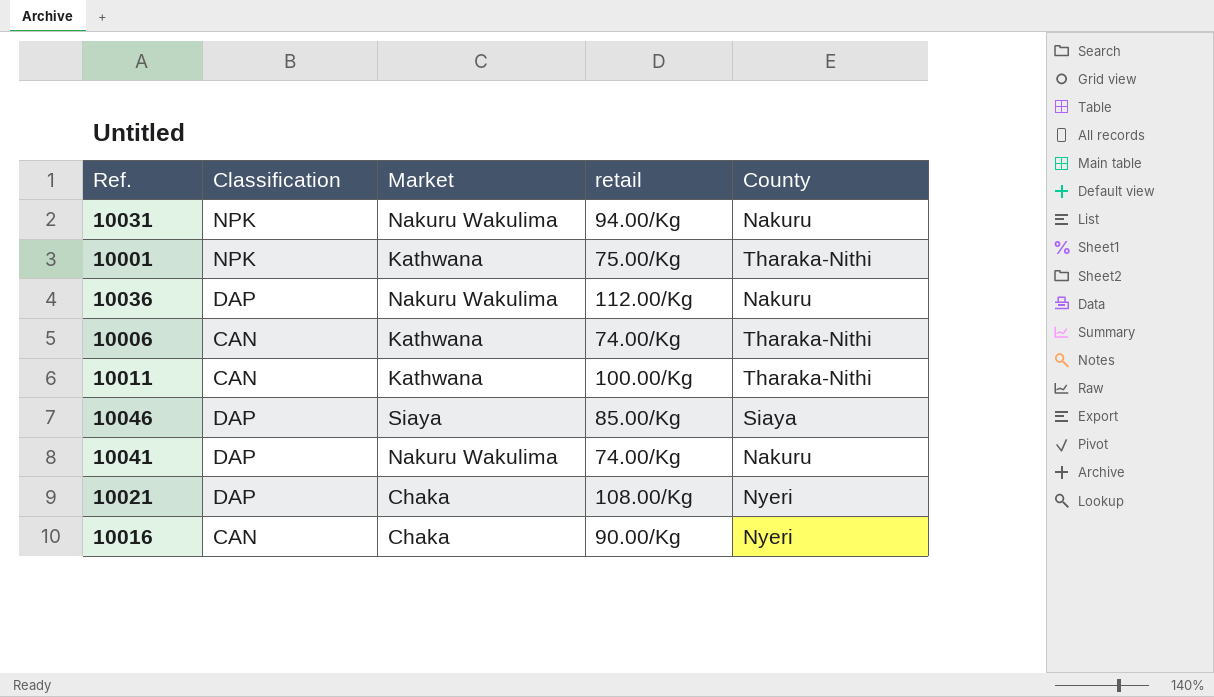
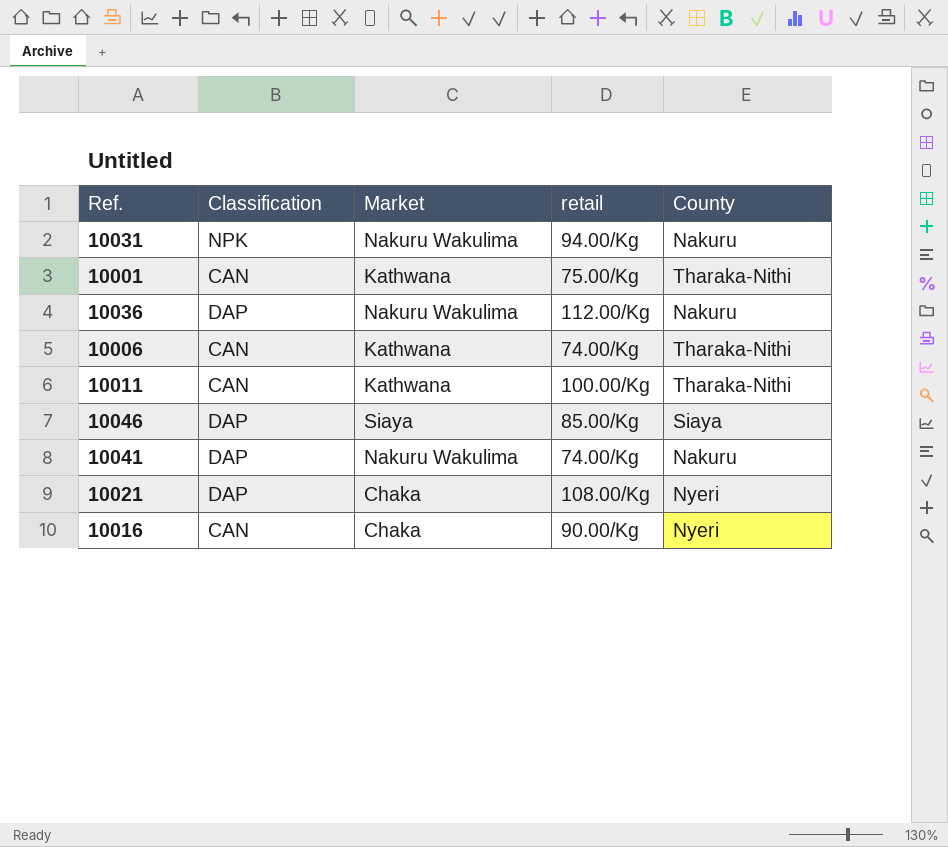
10001 | Classification: NPK -> CAN

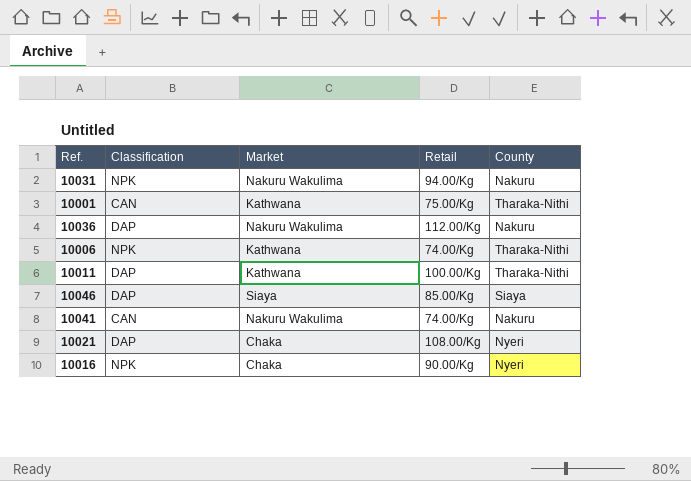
column name: retail -> Retail
10006 | Classification: CAN -> NPK
10011 | Classification: CAN -> DAP
10041 | Classification: DAP -> CAN
10016 | Classification: CAN -> NPK

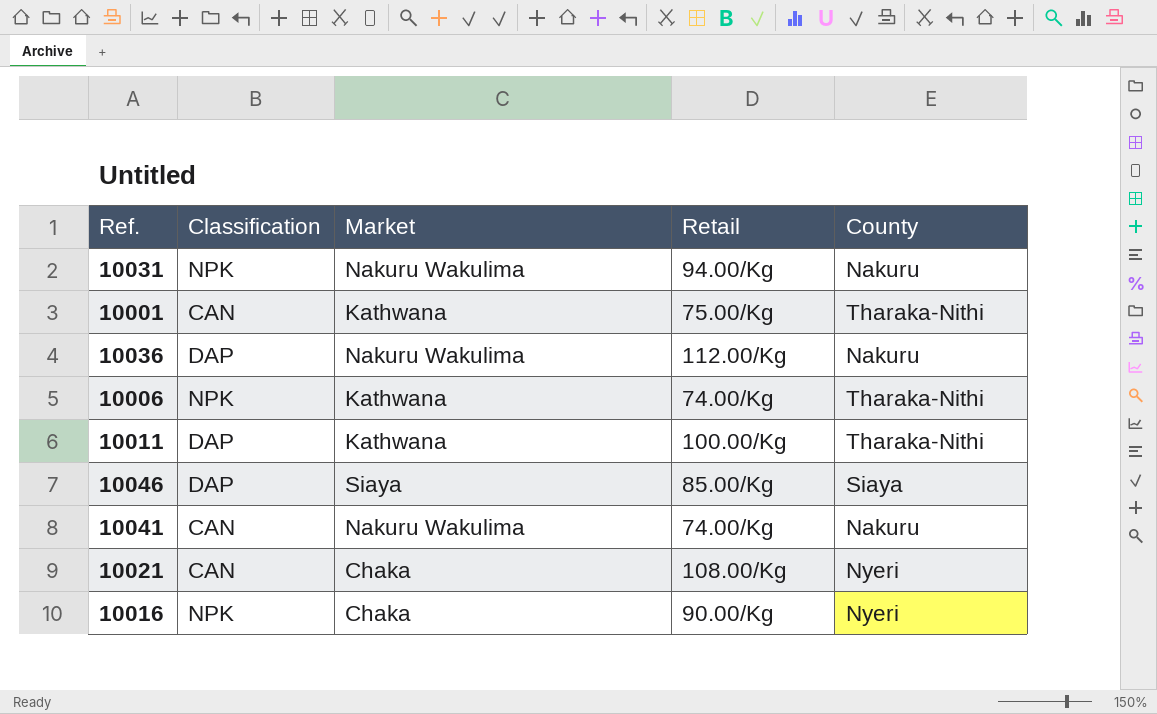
10021 | Classification: DAP -> CAN

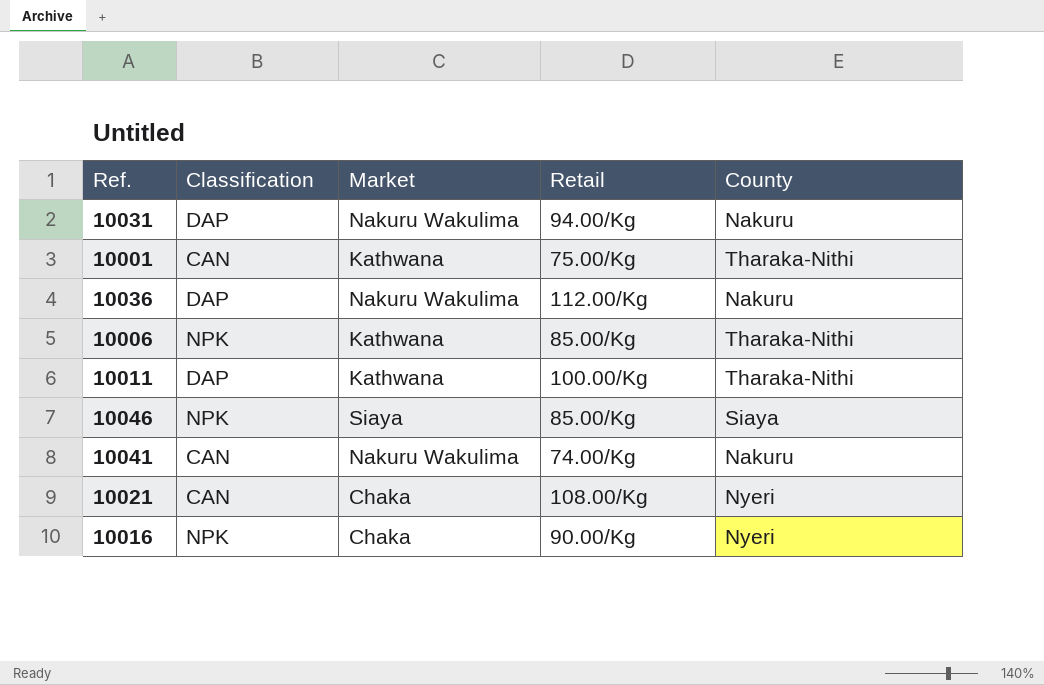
10031 | Classification: NPK -> DAP
10006 | Retail: 74.00/Kg -> 85.00/Kg
10046 | Classification: DAP -> NPK

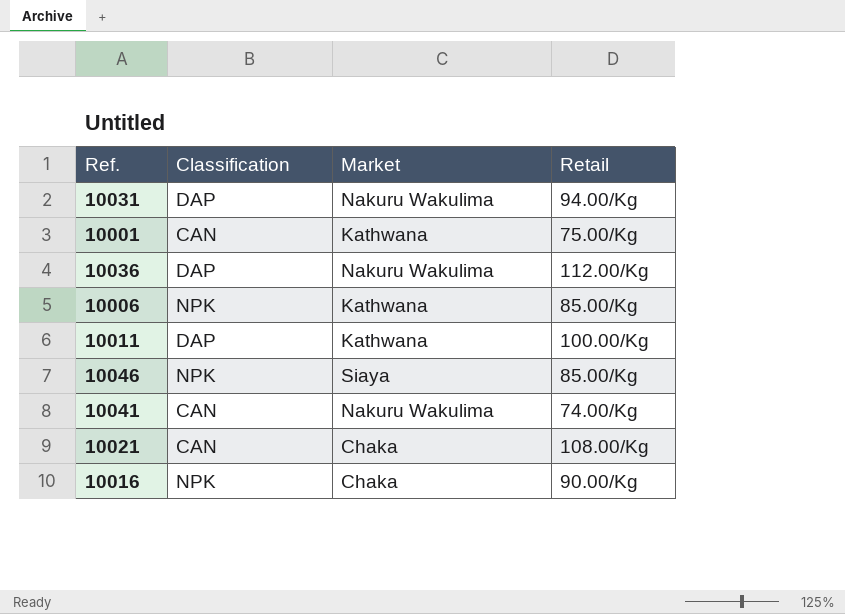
column County | position: 5 -> none

